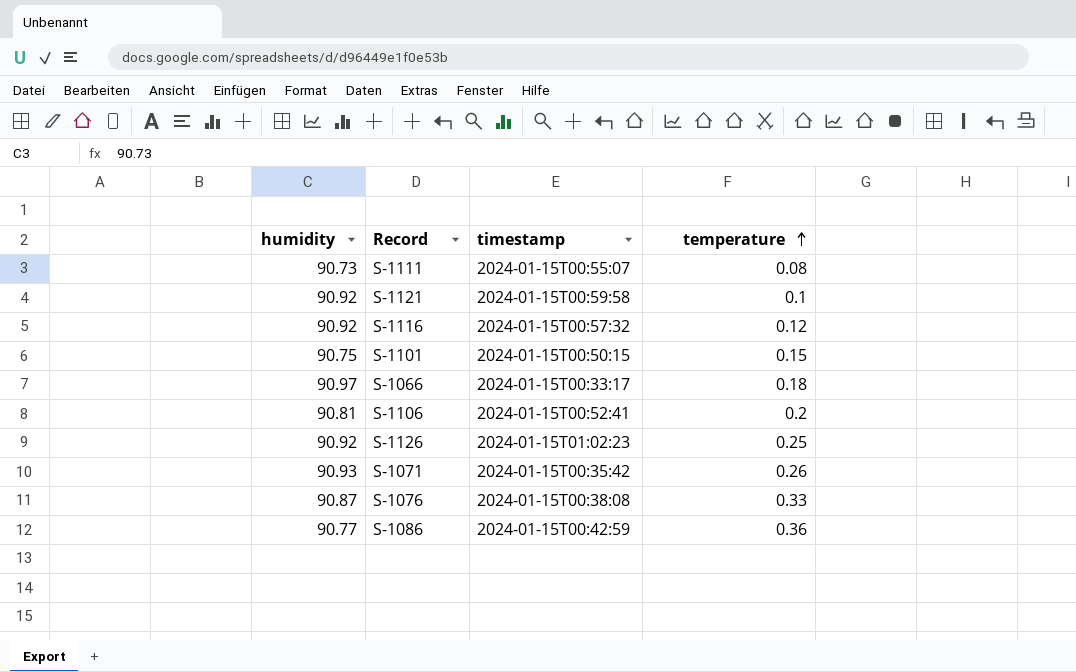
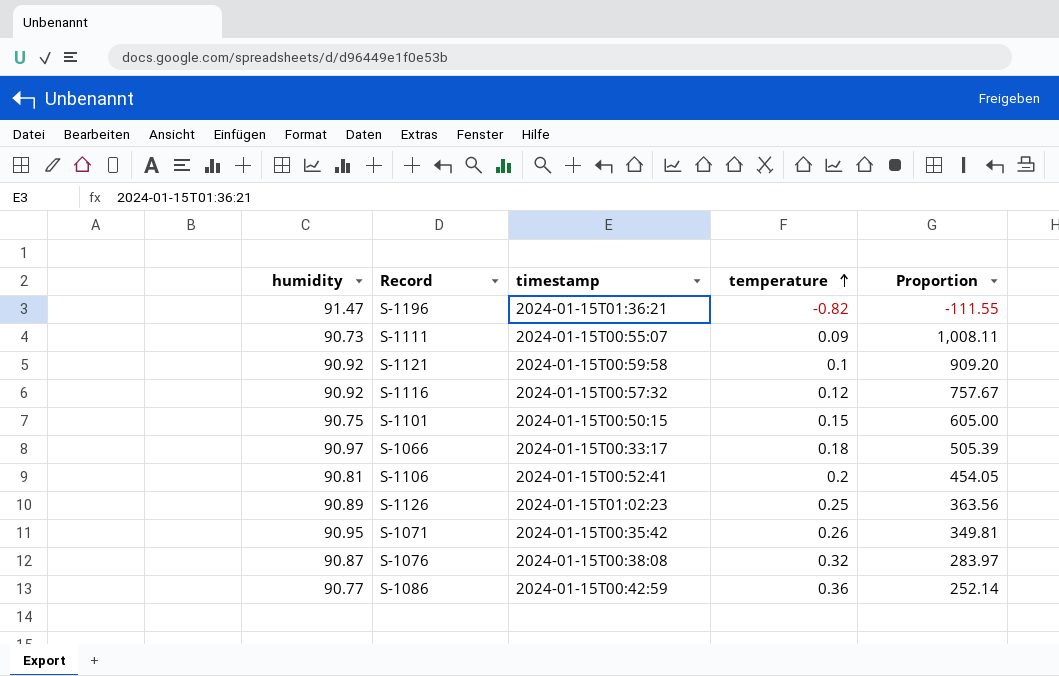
column Proportion | formula: none -> [humidity] / [temperature]
row S-1196: none -> 91.47 | 2024-01-15T01:36:21 | -0.82 | -111.55
S-1111 | temperature: 0.08 -> 0.09
S-1126 | humidity: 90.92 -> 90.89
S-1071 | humidity: 90.93 -> 90.95
S-1076 | temperature: 0.33 -> 0.32

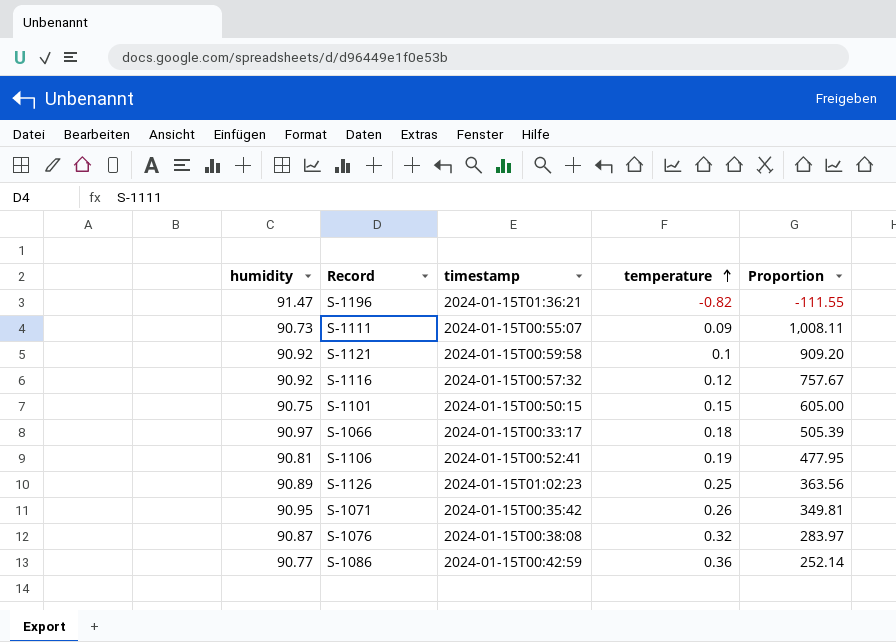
S-1106 | temperature: 0.2 -> 0.19
S-1106 | Proportion: 454.05 -> 477.95

